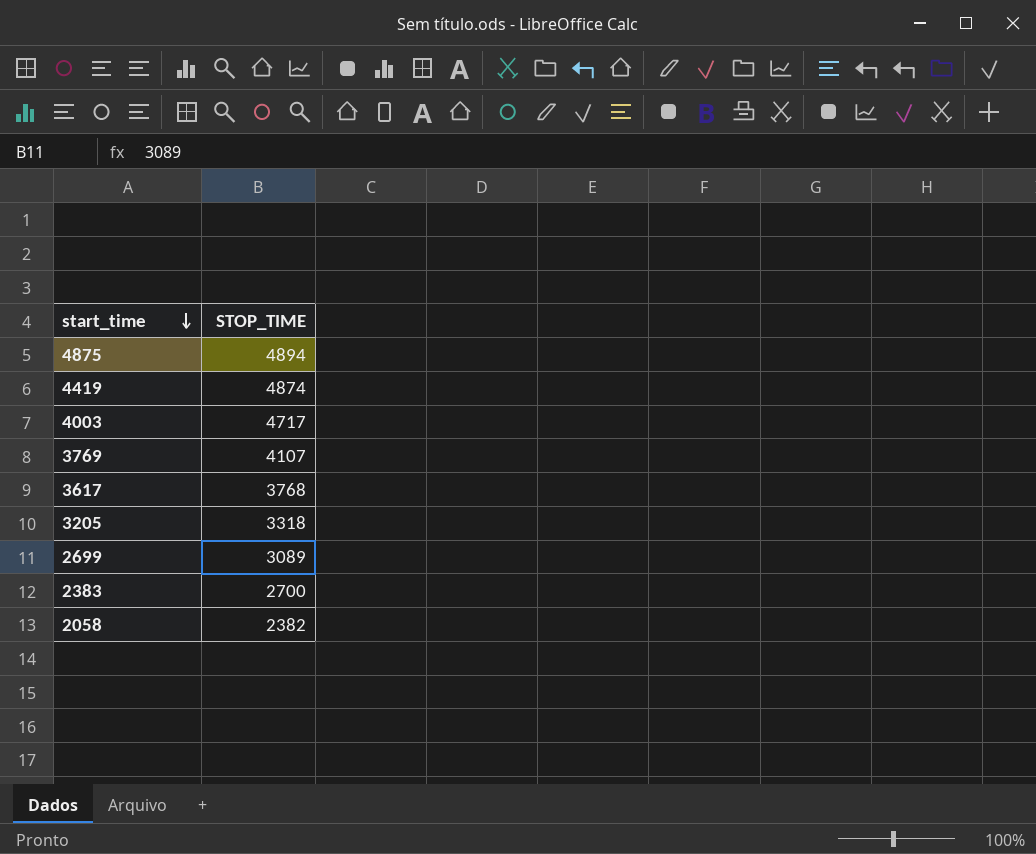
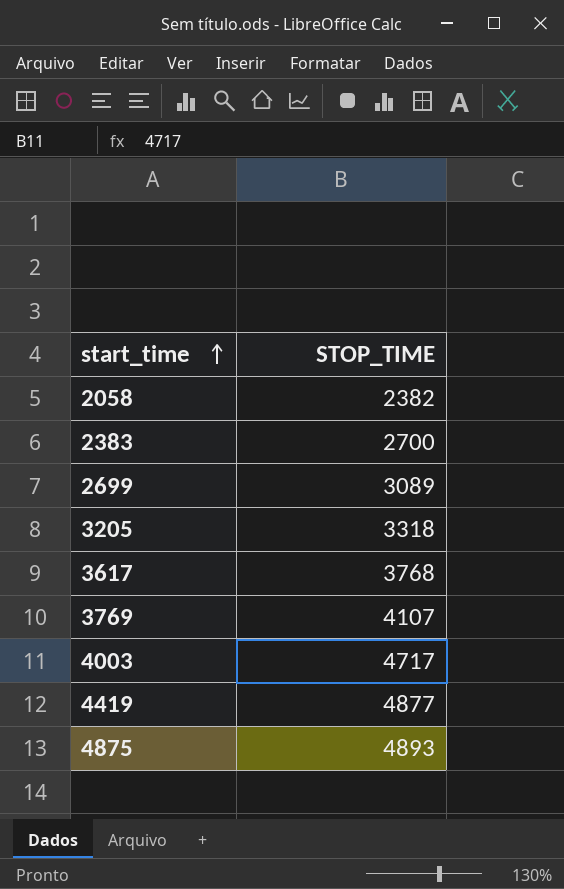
row order: start_time descending -> start_time ascending
4419 | STOP_TIME: 4874 -> 4877
4875 | STOP_TIME: 4894 -> 4893

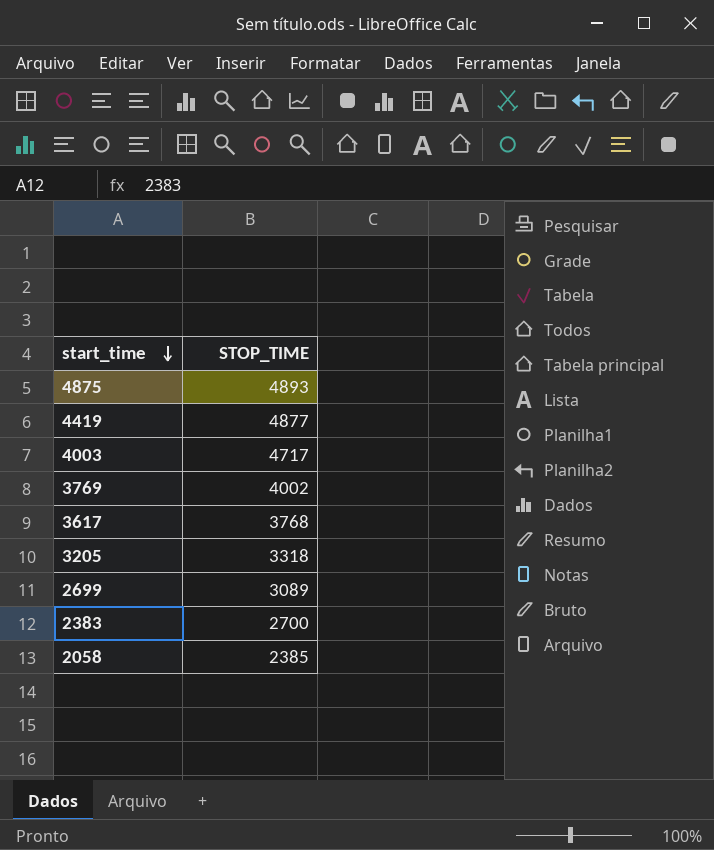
row order: start_time ascending -> start_time descending
3769 | STOP_TIME: 4107 -> 4002
2058 | STOP_TIME: 2382 -> 2385

